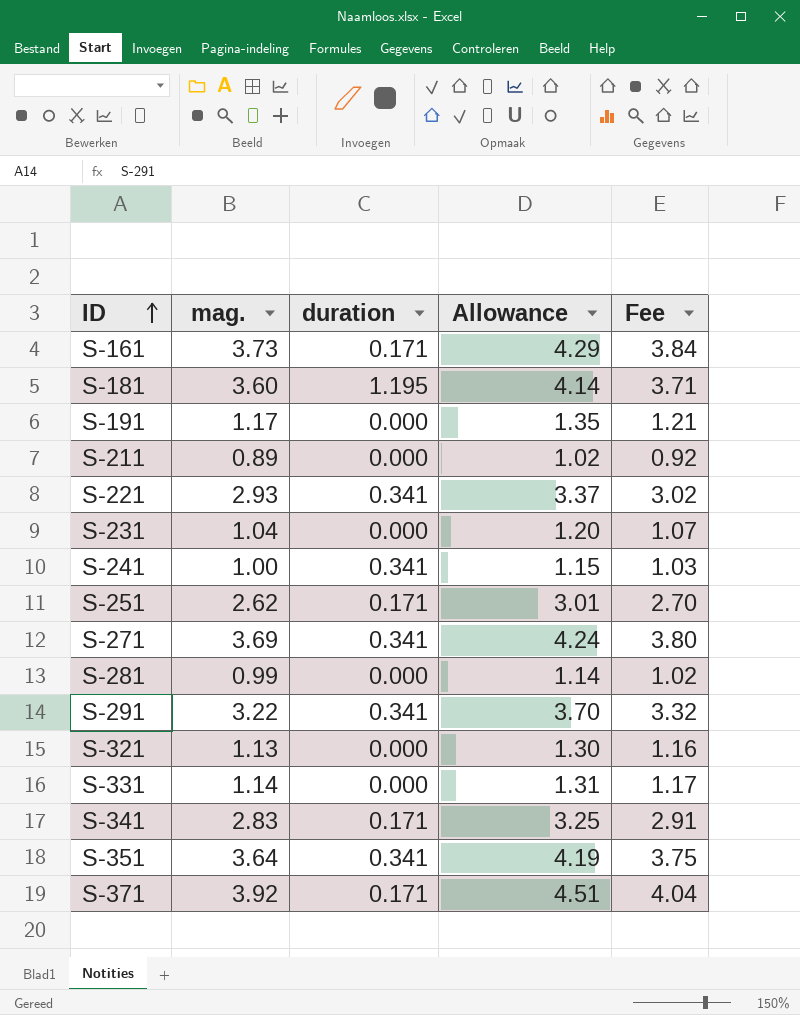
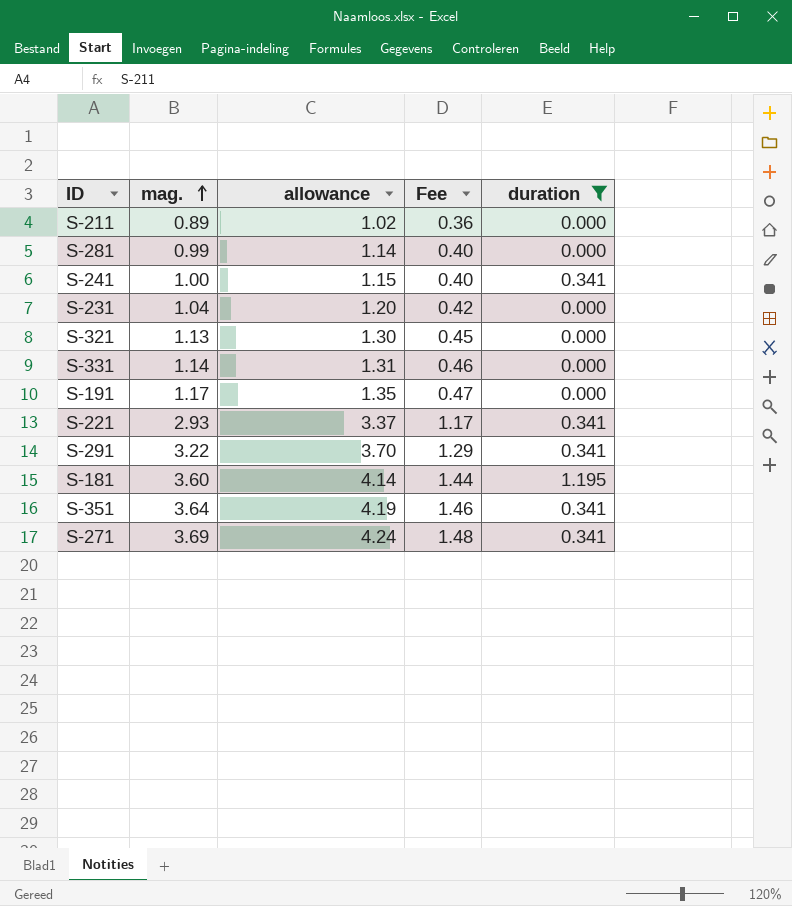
filter: none -> duration != 0.171
row order: ID ascending -> mag. ascending
column name: Allowance -> allowance
column Fee | formula: [mag.] * 1.03 -> [mag.] * 0.4
column duration | position: 3 -> 5

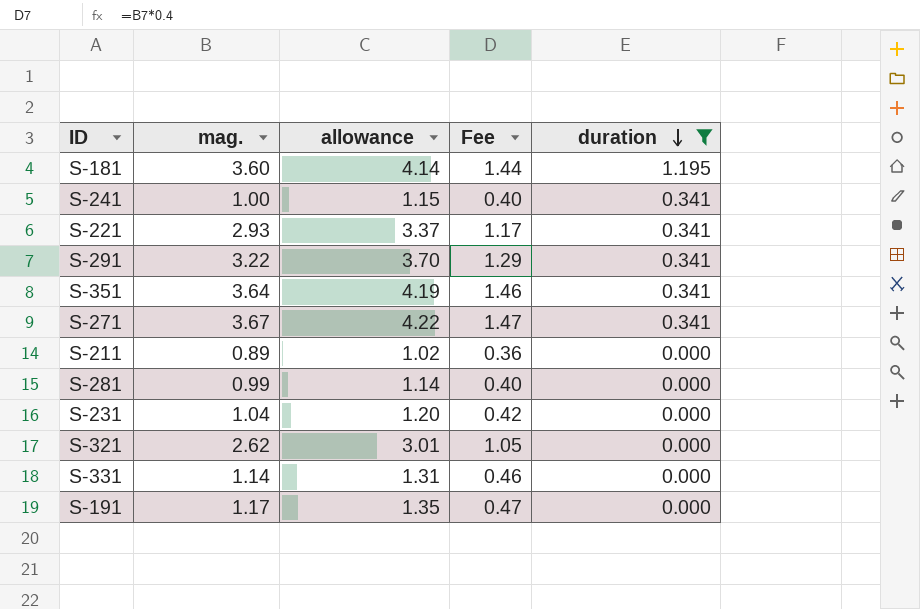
row order: mag. ascending -> duration descending
S-271 | mag.: 3.69 -> 3.67
S-271 | allowance: 4.24 -> 4.22
S-271 | Fee: 1.48 -> 1.47
S-321 | mag.: 1.13 -> 2.62
S-321 | allowance: 1.30 -> 3.01
S-321 | Fee: 0.45 -> 1.05

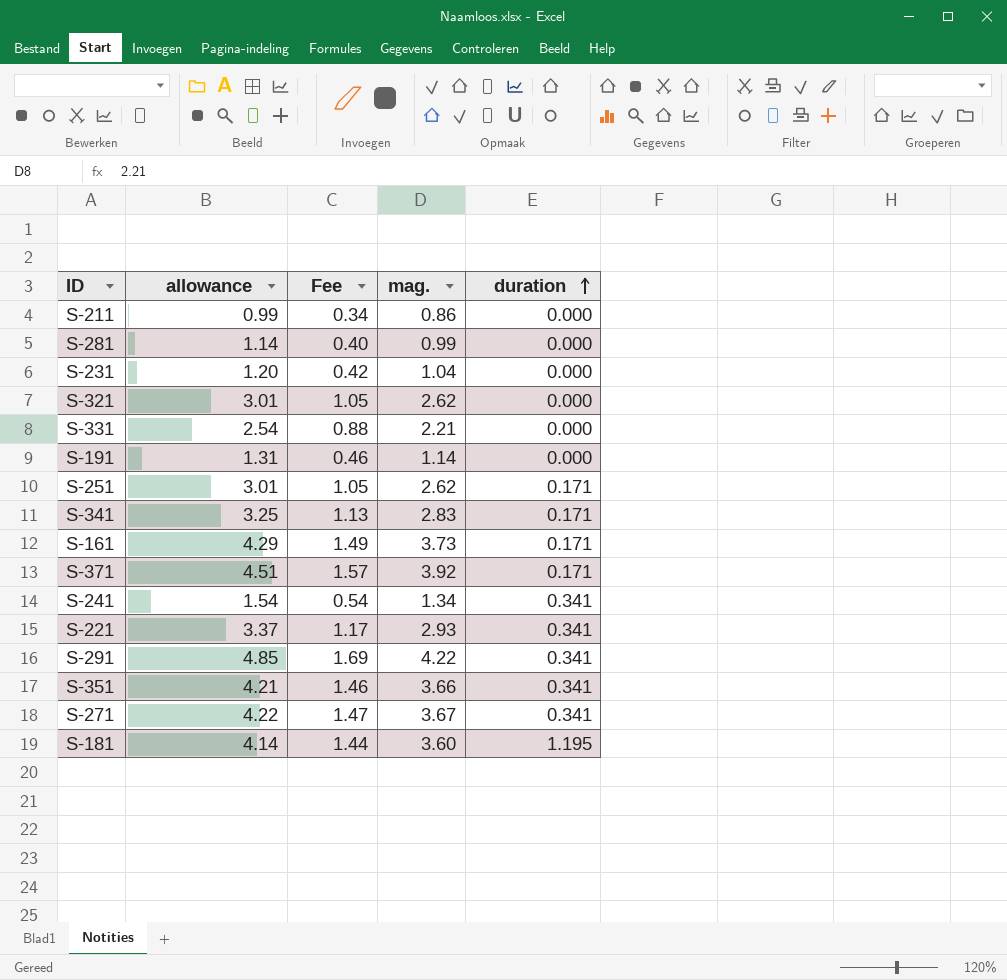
filter: duration != 0.171 -> none
row order: duration descending -> duration ascending
column mag. | position: 2 -> 4
S-211 | allowance: 1.02 -> 0.99
S-211 | Fee: 0.36 -> 0.34
S-211 | mag.: 0.89 -> 0.86
S-331 | allowance: 1.31 -> 2.54
S-331 | Fee: 0.46 -> 0.88
S-331 | mag.: 1.14 -> 2.21
S-191 | allowance: 1.35 -> 1.31
S-191 | Fee: 0.47 -> 0.46
S-191 | mag.: 1.17 -> 1.14
S-241 | allowance: 1.15 -> 1.54
S-241 | Fee: 0.40 -> 0.54
S-241 | mag.: 1.00 -> 1.34
S-291 | allowance: 3.70 -> 4.85
S-291 | Fee: 1.29 -> 1.69
S-291 | mag.: 3.22 -> 4.22
S-351 | allowance: 4.19 -> 4.21
S-351 | mag.: 3.64 -> 3.66

